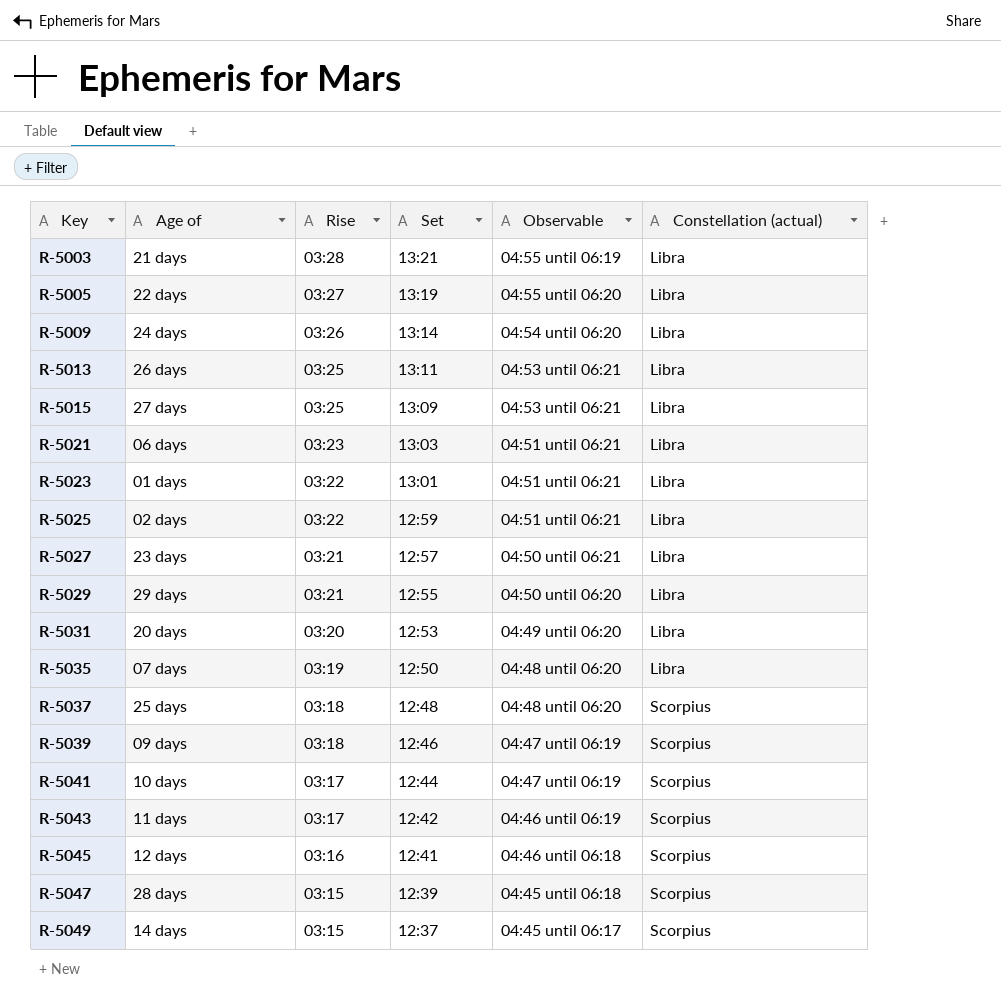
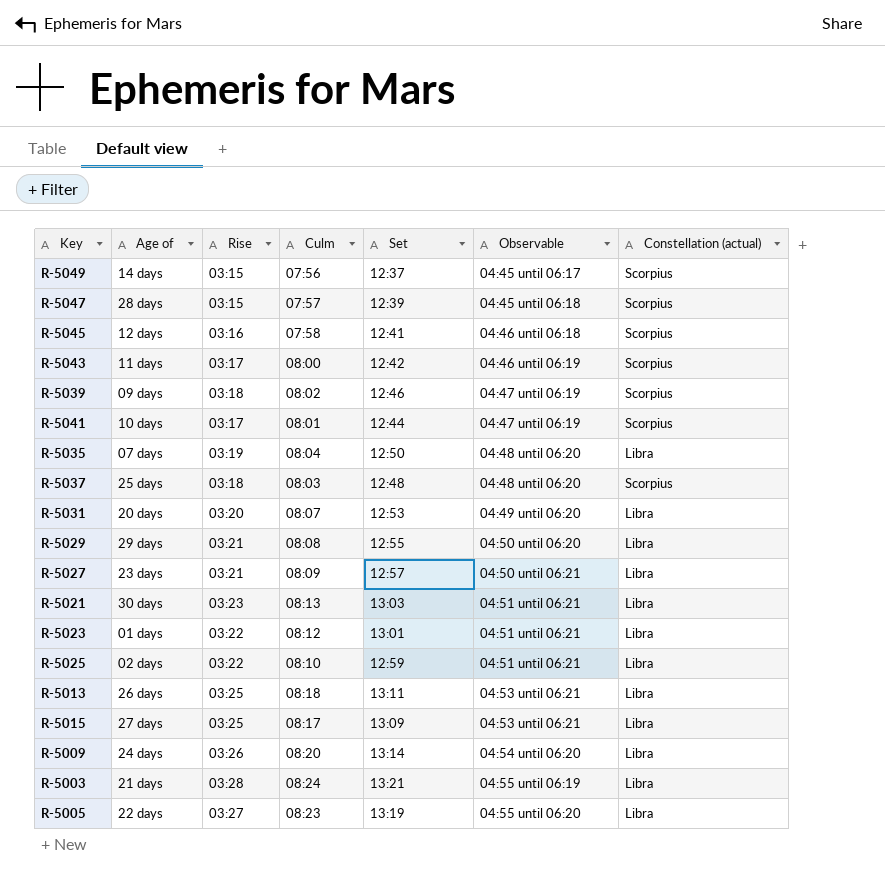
row order: Key ascending -> Observable ascending
column Culm | position: none -> 4
R-5021 | Age of: 06 days -> 30 days

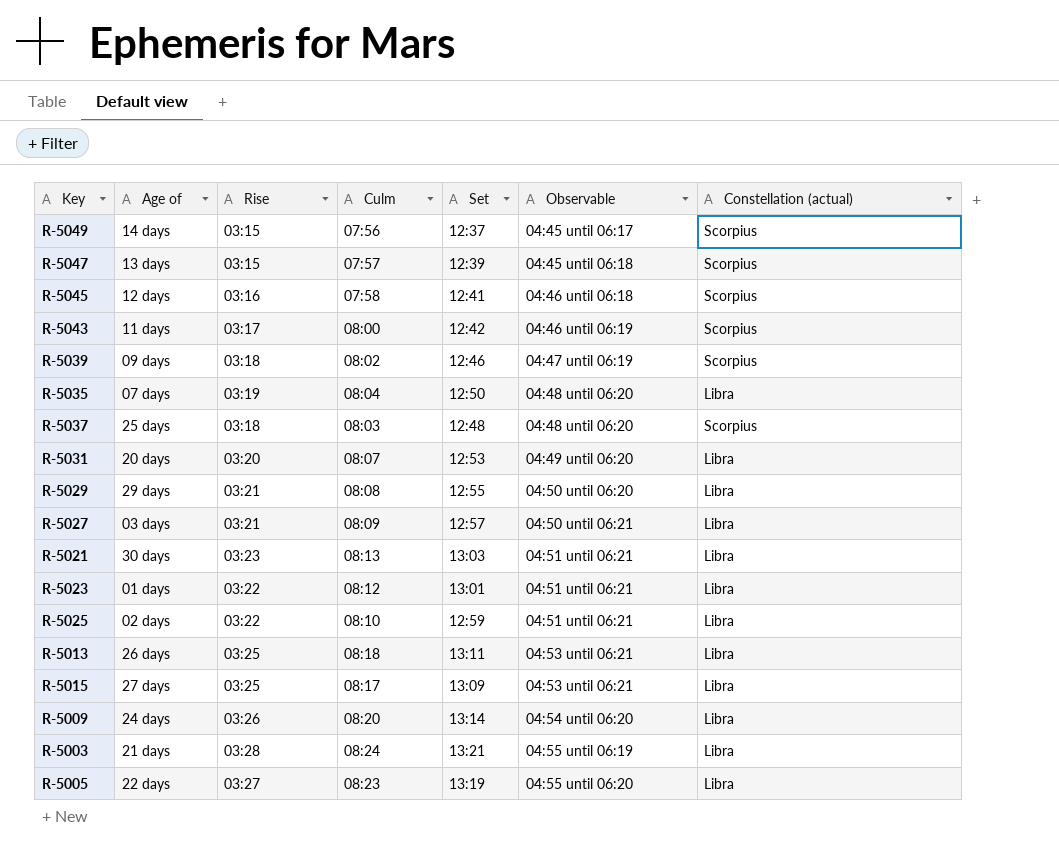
row R-5041: 10 days | 03:17 | 08:01 | 12:44 | 04:47 until 06:19 | Scorpius -> none
R-5047 | Age of: 28 days -> 13 days
R-5027 | Age of: 23 days -> 03 days

